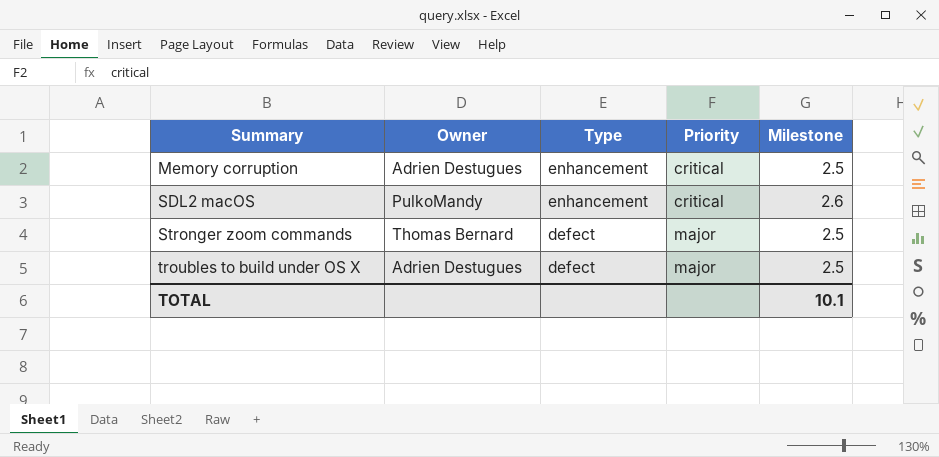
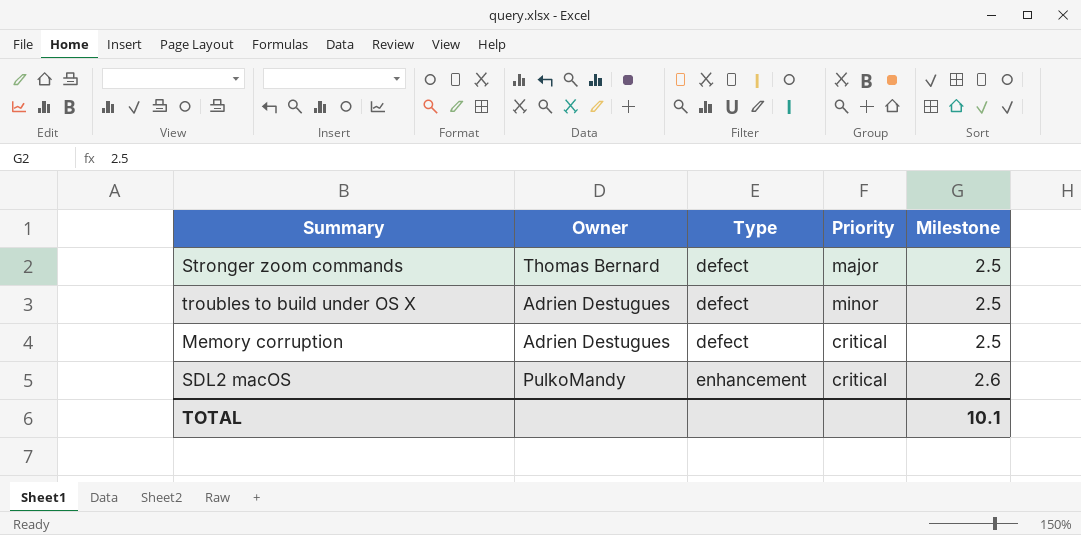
row order: Summary ascending -> Type ascending
troubles to build under OS X | Priority: major -> minor
Memory corruption | Type: enhancement -> defect

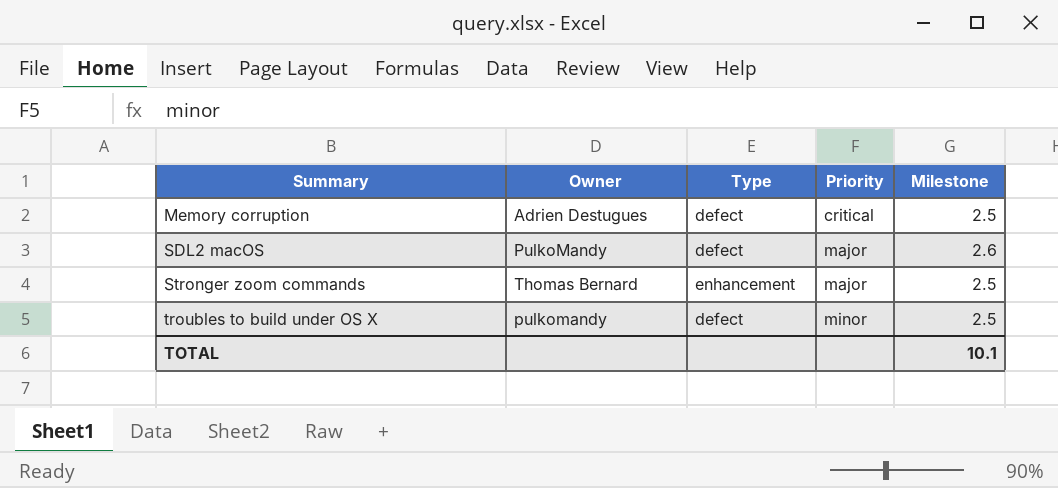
row order: Type ascending -> Summary ascending
SDL2 macOS | Type: enhancement -> defect
SDL2 macOS | Priority: critical -> major
Stronger zoom commands | Type: defect -> enhancement
troubles to build under OS X | Owner: Adrien Destugues -> pulkomandy

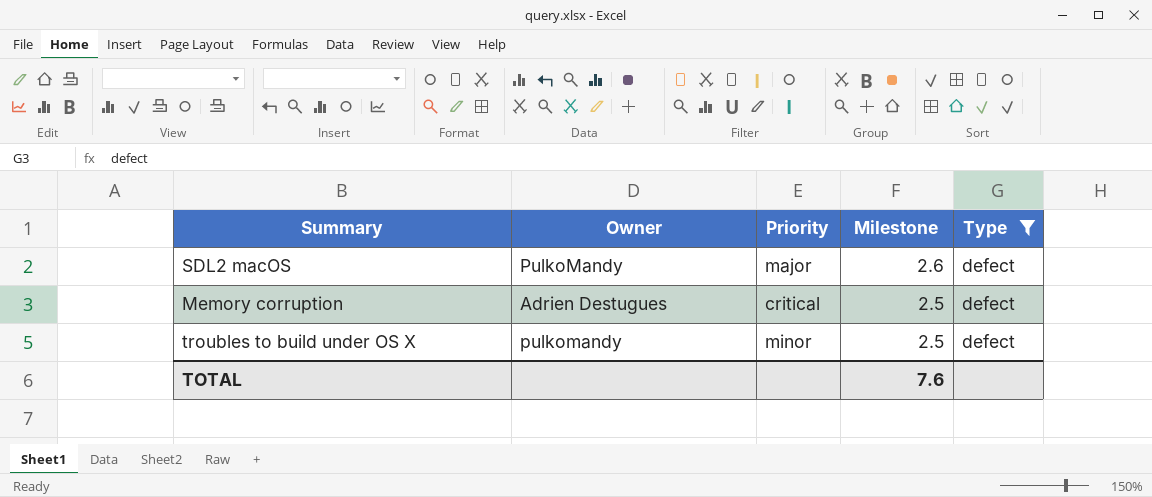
filter: none -> Type = defect
row order: Summary ascending -> Milestone descending
column Type | position: 3 -> 5
TOTAL | Milestone: 10.1 -> 7.6

